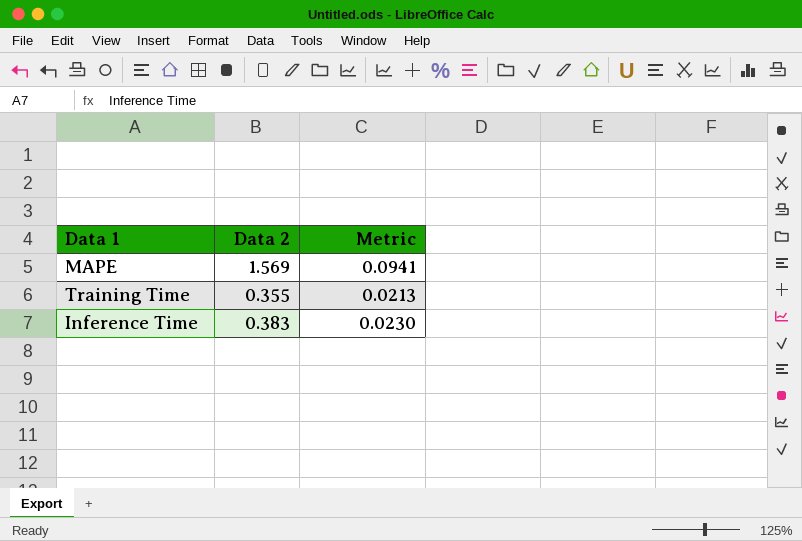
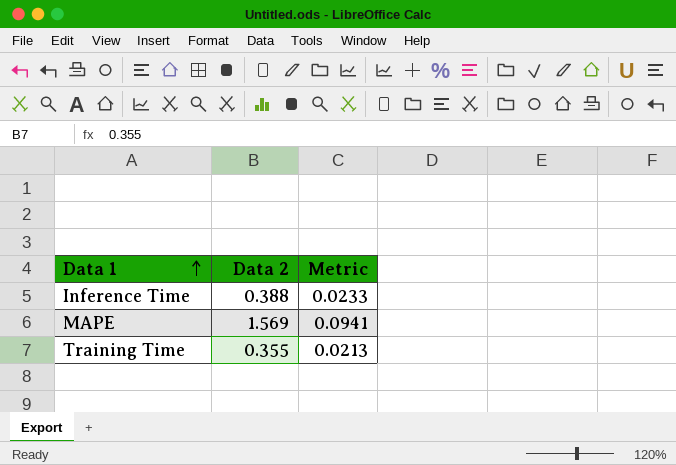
row order: none -> Data 1 ascending
Inference Time | Data 2: 0.383 -> 0.388
Inference Time | Metric: 0.0230 -> 0.0233

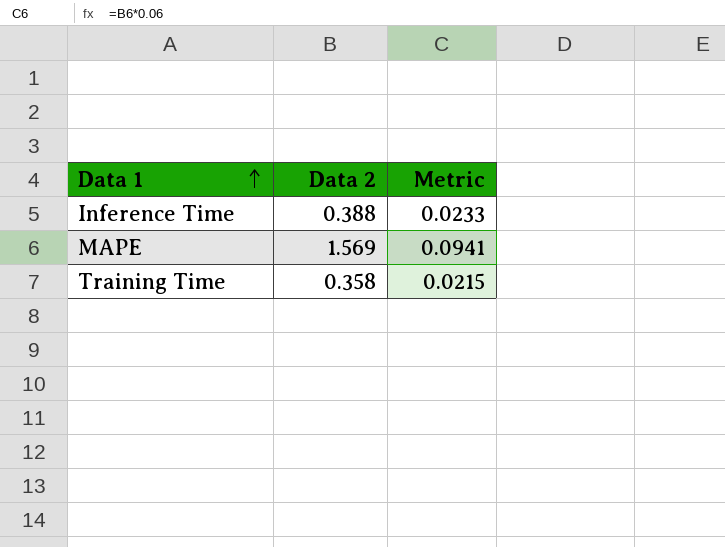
Training Time | Data 2: 0.355 -> 0.358
Training Time | Metric: 0.0213 -> 0.0215

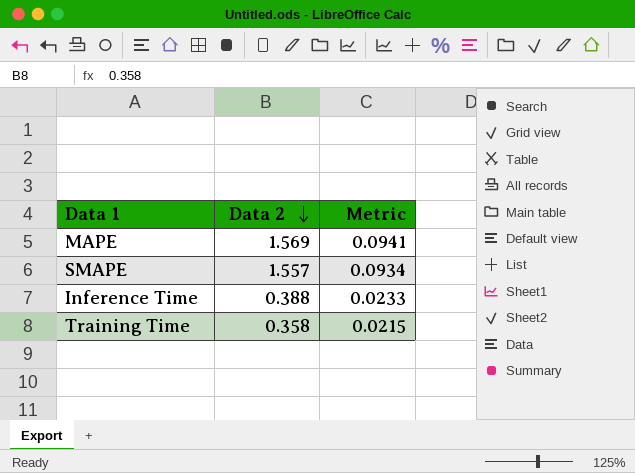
row order: Data 1 ascending -> Data 2 descending
row SMAPE: none -> 1.557 | 0.0934

